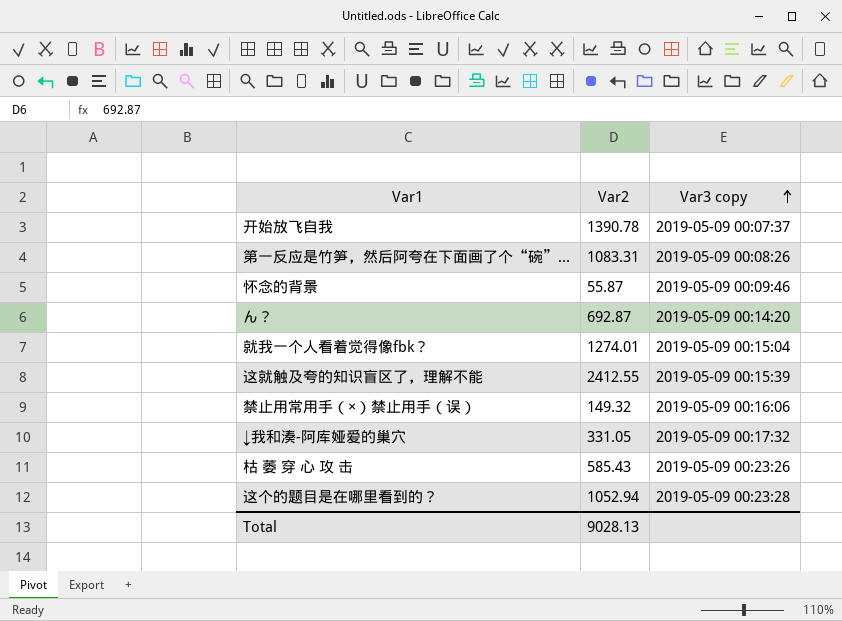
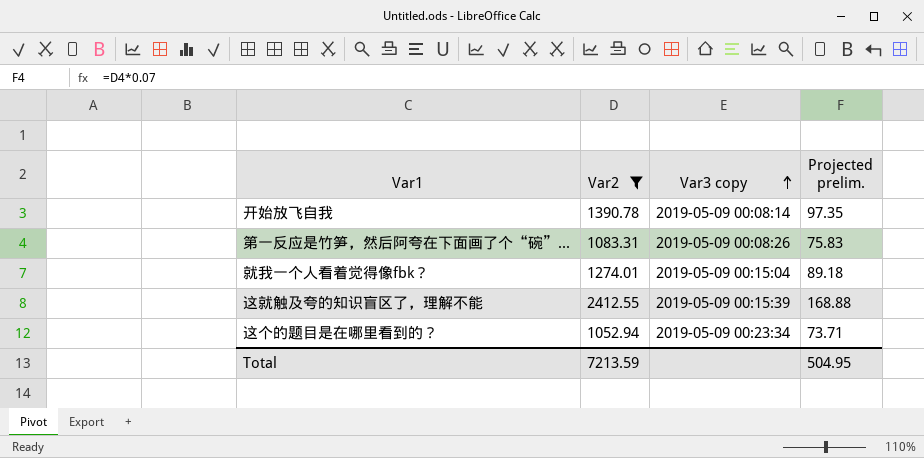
filter: none -> Var2 >= 1052.94
column Projected prelim. | formula: none -> [Var2] * 0.07
开始放飞自我 | Var3 copy: 2019-05-09 00:07:37 -> 2019-05-09 00:08:14
这个的题目是在哪里看到的？ | Var3 copy: 2019-05-09 00:23:28 -> 2019-05-09 00:23:34
Total | Var2: 9028.13 -> 7213.59

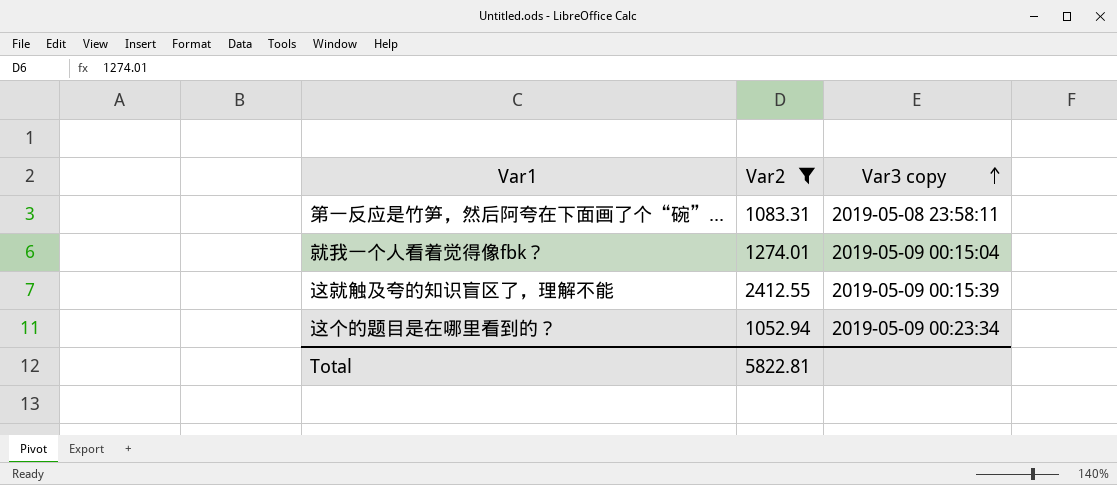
column Projected prelim. | formula: [Var2] * 0.07 -> none
row 开始放飞自我: 1390.78 | 2019-05-09 00:08:14 | 97.35 -> none
第一反应是竹笋，然后阿夸在下面画了个“碗”... | Var3 copy: 2019-05-09 00:08:26 -> 2019-05-08 23:58:11
Total | Var2: 7213.59 -> 5822.81

